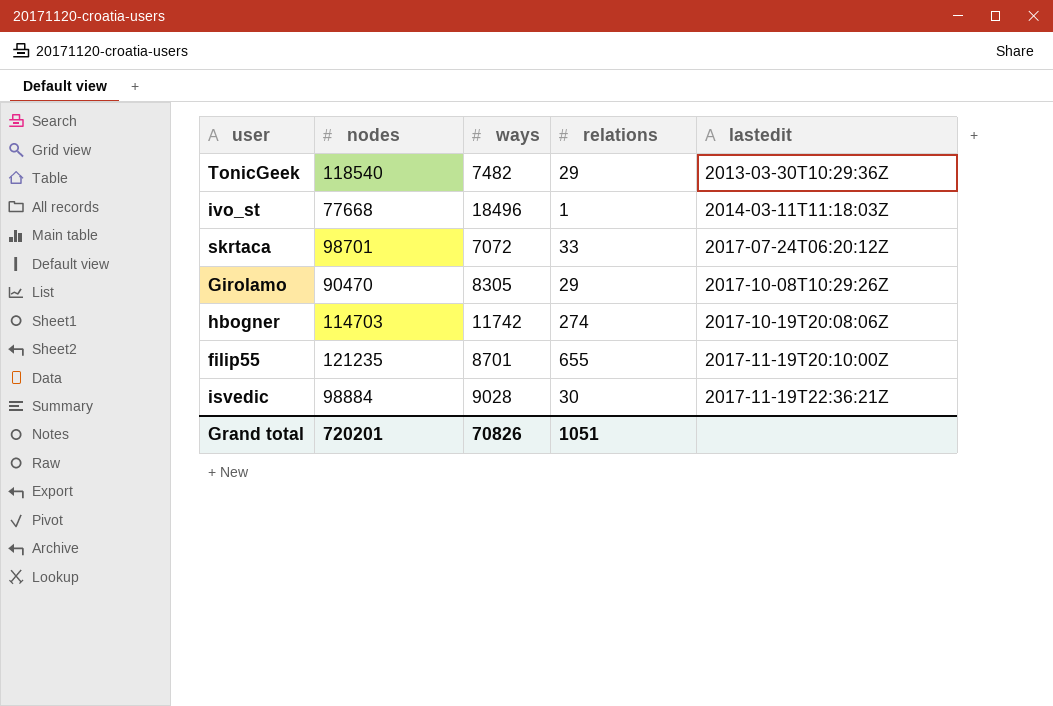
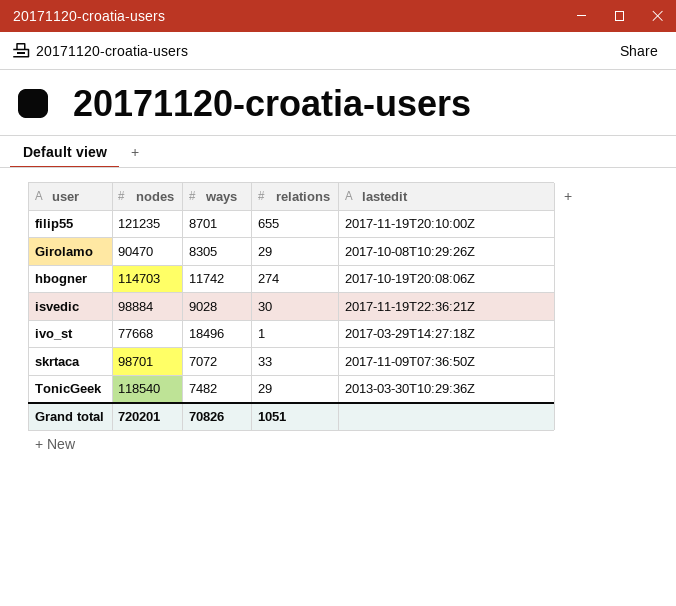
row order: lastedit ascending -> user ascending
ivo_st | lastedit: 2014-03-11T11:18:03Z -> 2017-03-29T14:27:18Z
skrtaca | lastedit: 2017-07-24T06:20:12Z -> 2017-11-09T07:36:50Z

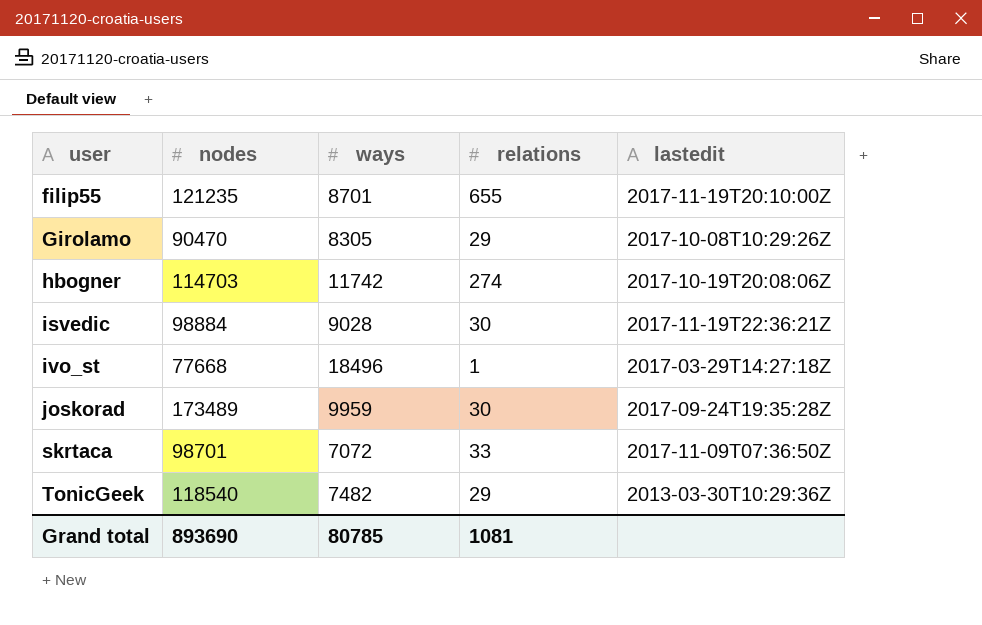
row joskorad: none -> 173489 | 9959 | 30 | 2017-09-24T19:35:28Z
Grand total | nodes: 720201 -> 893690
Grand total | ways: 70826 -> 80785
Grand total | relations: 1051 -> 1081

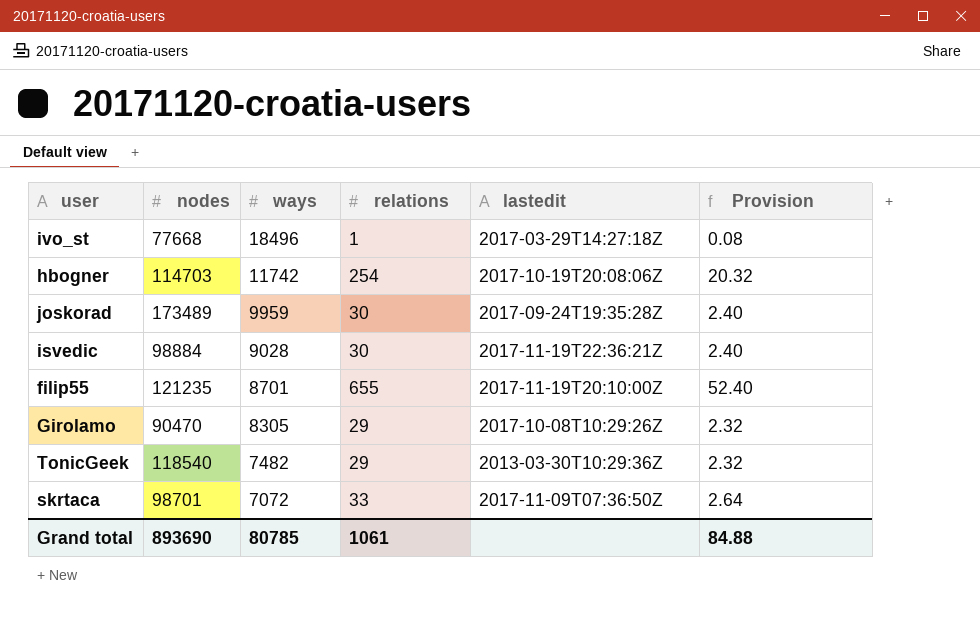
row order: user ascending -> ways descending
column Provision | formula: none -> [relations] * 0.08
hbogner | relations: 274 -> 254
Grand total | relations: 1081 -> 1061

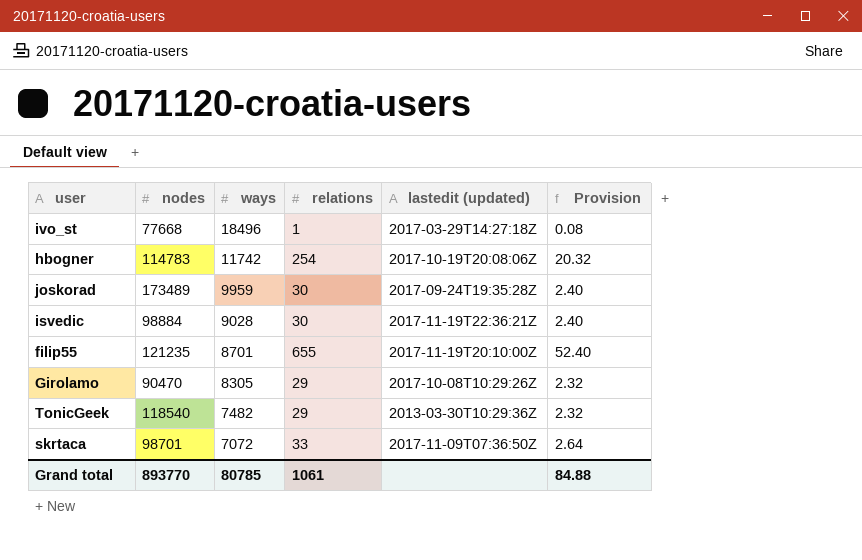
column name: lastedit -> lastedit (updated)
hbogner | nodes: 114703 -> 114783
Grand total | nodes: 893690 -> 893770

